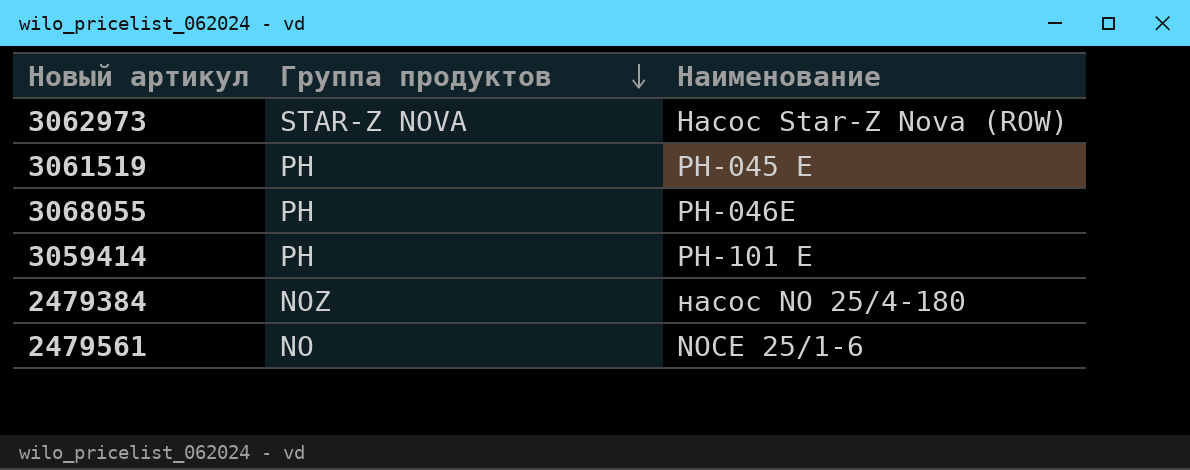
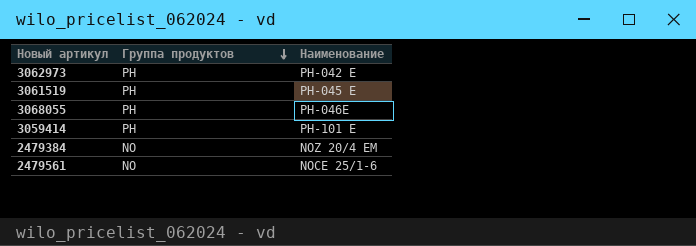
3062973 | Группа продуктов: STAR-Z NOVA -> PH
3062973 | Наименование: Насос Star-Z Nova (ROW) -> PH-042 E
2479384 | Группа продуктов: NOZ -> NO
2479384 | Наименование: насос NO 25/4-180 -> NOZ 20/4 EM

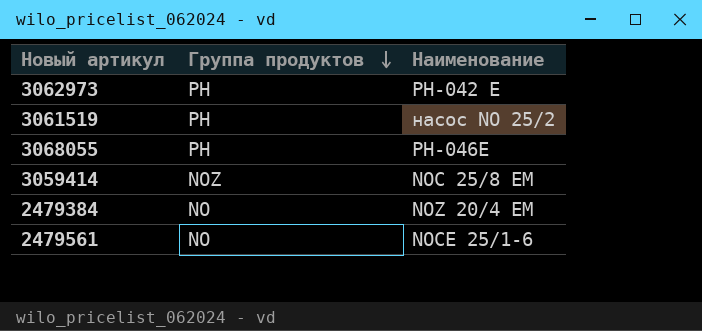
3061519 | Наименование: PH-045 E -> насос NO 25/2
3059414 | Группа продуктов: PH -> NOZ
3059414 | Наименование: PH-101 E -> NOC 25/8 EM

